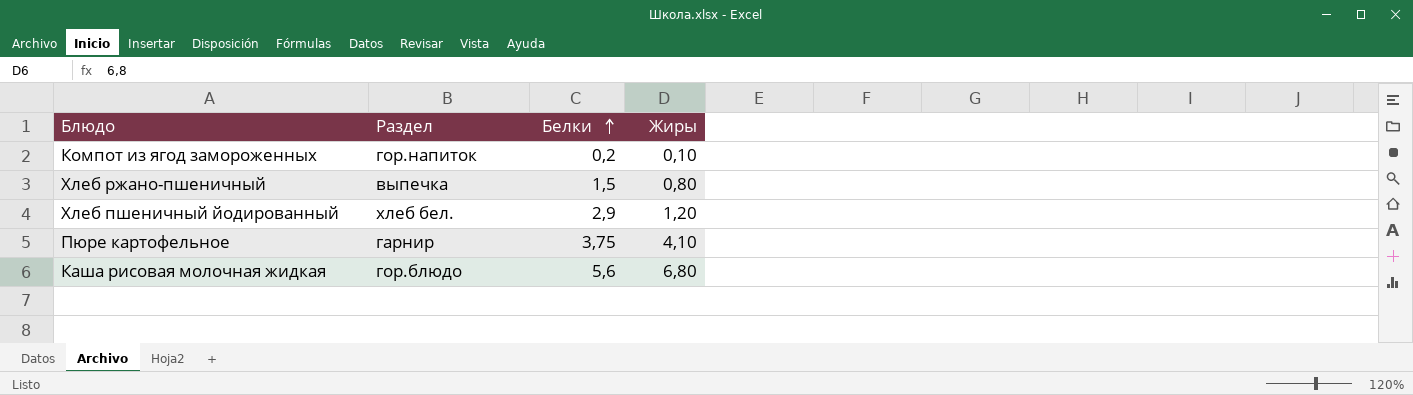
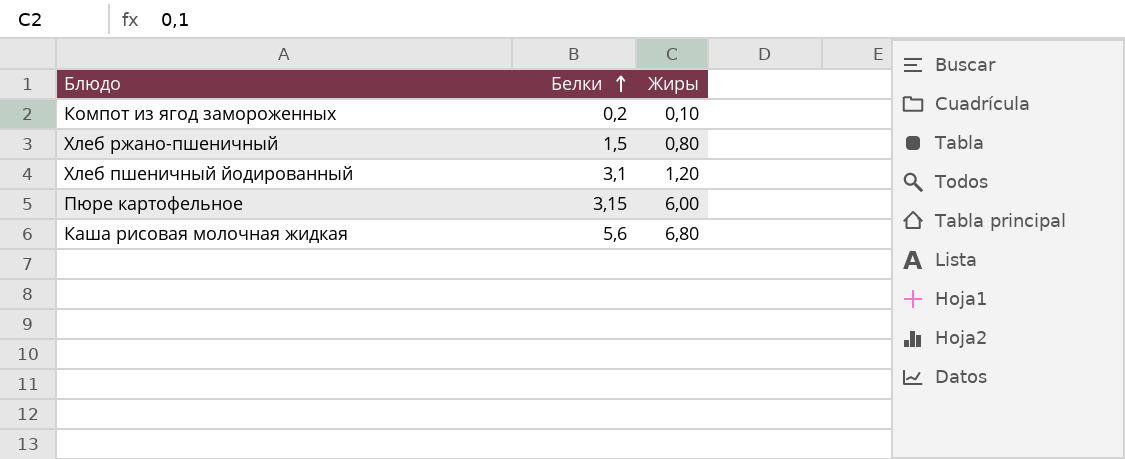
column Раздел | position: 2 -> none
Хлеб пшеничный йодированный | Белки: 2,9 -> 3,1
Пюре картофельное | Белки: 3,75 -> 3,15
Пюре картофельное | Жиры: 4,10 -> 6,00

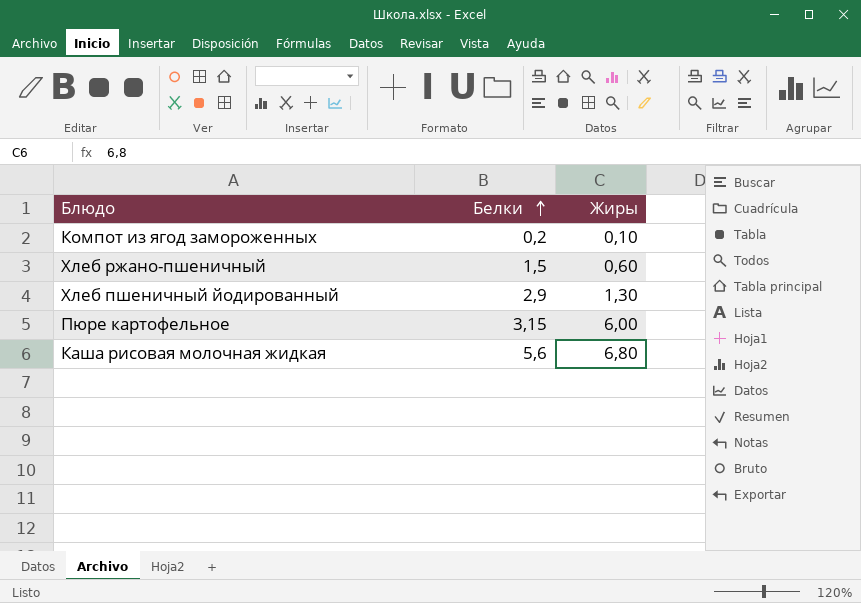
Хлеб ржано-пшеничный | Жиры: 0,80 -> 0,60
Хлеб пшеничный йодированный | Белки: 3,1 -> 2,9
Хлеб пшеничный йодированный | Жиры: 1,20 -> 1,30

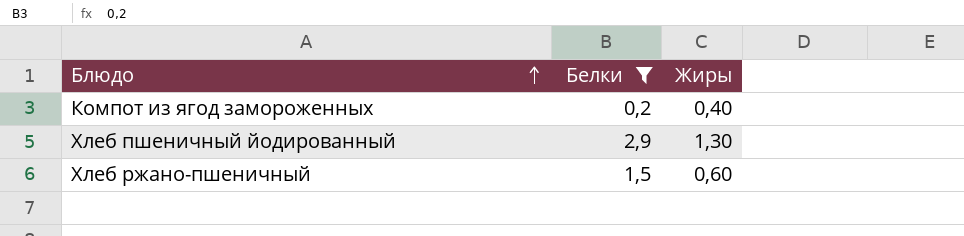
filter: none -> Белки <= 2,9
row order: Белки ascending -> Блюдо ascending
Компот из ягод замороженных | Жиры: 0,10 -> 0,40

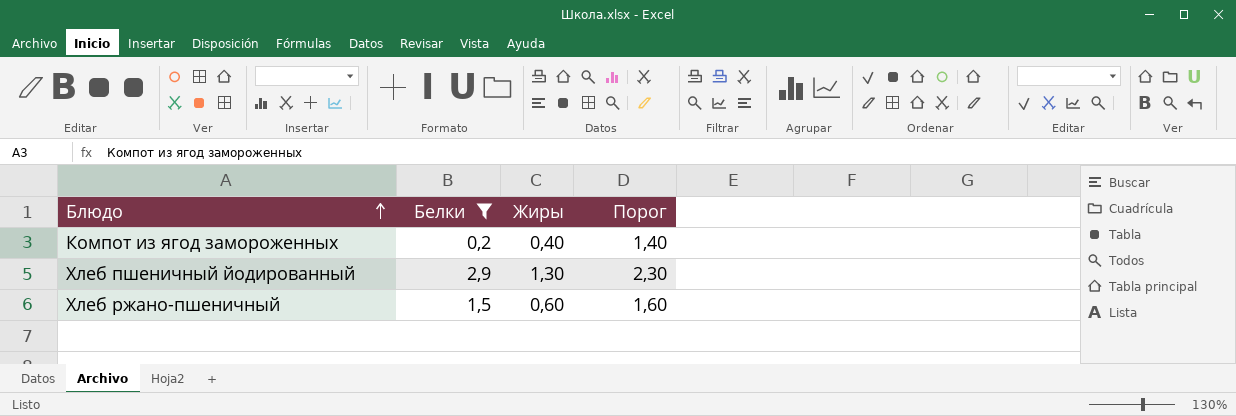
column Порог | formula: none -> [Жиры] + 1

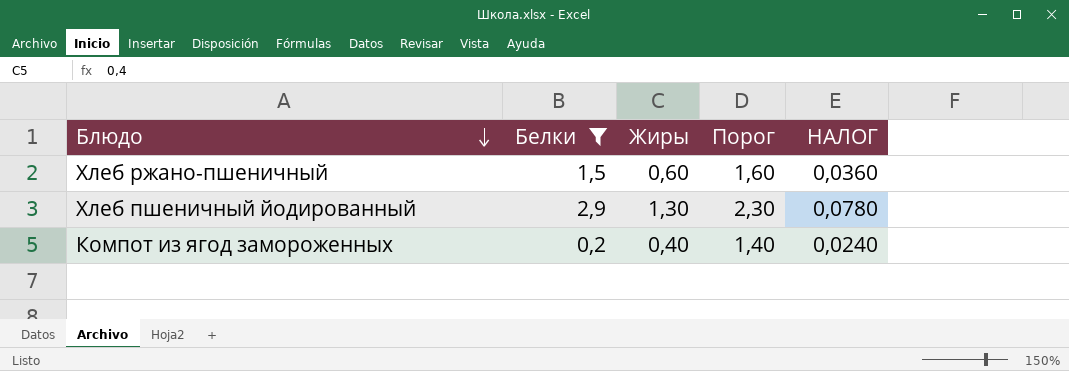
row order: Блюдо ascending -> Блюдо descending
column НАЛОГ | formula: none -> [Жиры] * 0,06

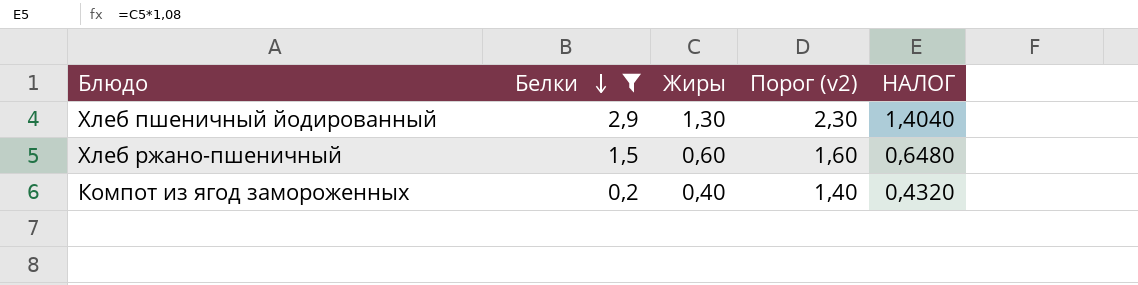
row order: Блюдо descending -> Белки descending
column name: Порог -> Порог (v2)
column НАЛОГ | formula: [Жиры] * 0,06 -> [Жиры] * 1,08

